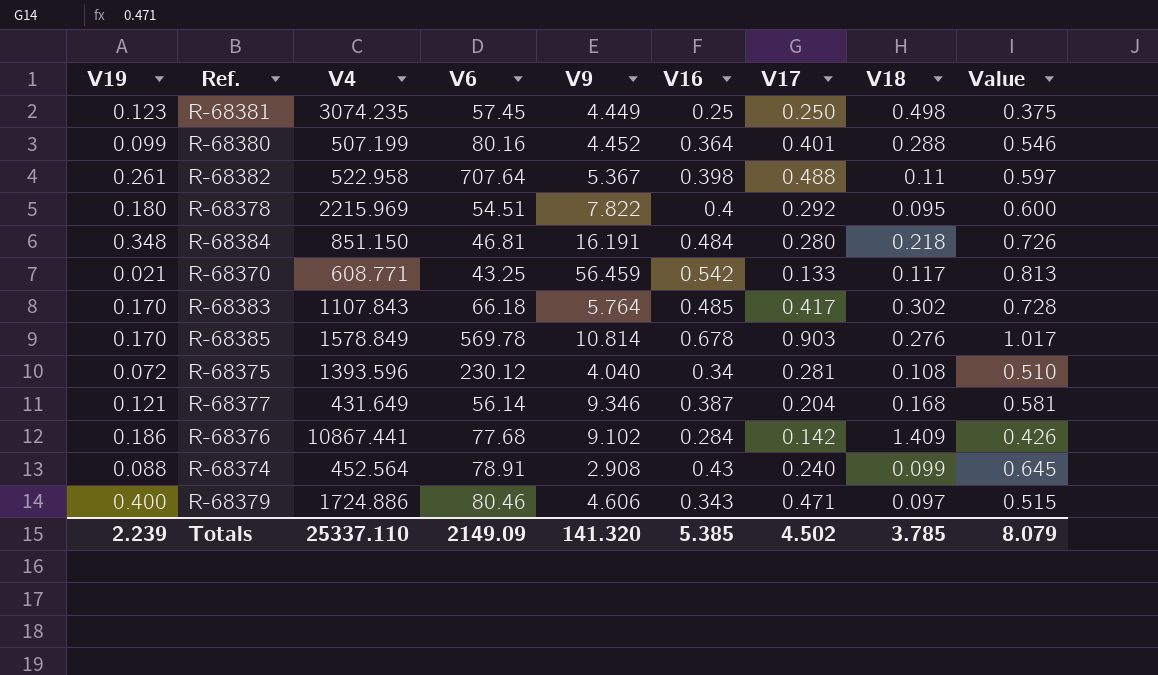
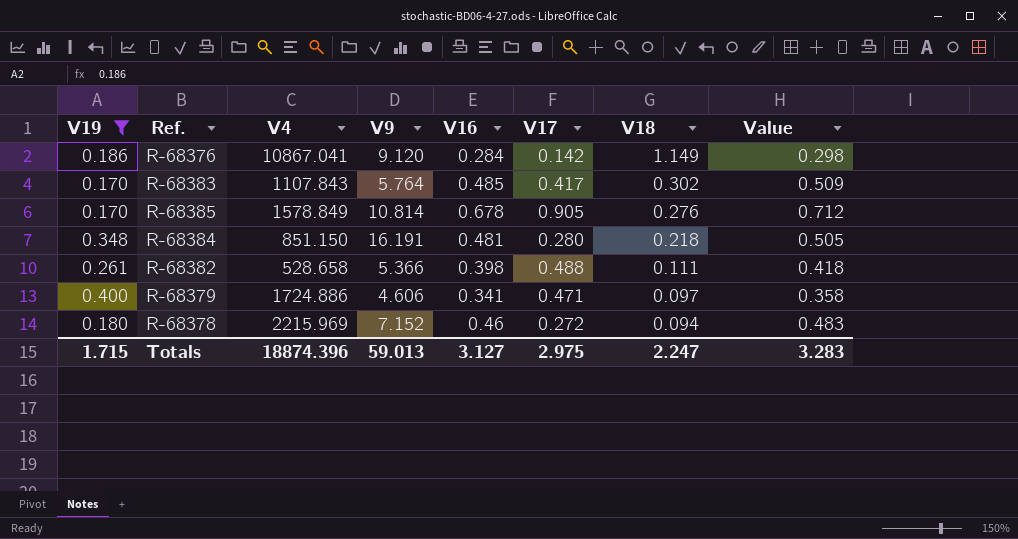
filter: none -> V19 >= 0.170
row order: none -> V18 descending
column V6 | position: 4 -> none
column Value | formula: [V16] * 1.5 -> [V16] * 1.05
R-68376 | V4: 10867.441 -> 10867.041
R-68376 | V9: 9.102 -> 9.120
R-68376 | V18: 1.409 -> 1.149
R-68385 | V17: 0.903 -> 0.905
R-68384 | V16: 0.484 -> 0.481
R-68382 | V4: 522.958 -> 528.658
R-68382 | V9: 5.367 -> 5.366
R-68382 | V18: 0.11 -> 0.111
R-68379 | V16: 0.343 -> 0.341
R-68378 | V9: 7.822 -> 7.152
R-68378 | V16: 0.4 -> 0.46
R-68378 | V17: 0.292 -> 0.272
R-68378 | V18: 0.095 -> 0.094
Totals | V19: 2.239 -> 1.715
Totals | V4: 25337.110 -> 18874.396
Totals | V9: 141.320 -> 59.013
Totals | V16: 5.385 -> 3.127
Totals | V17: 4.502 -> 2.975
Totals | V18: 3.785 -> 2.247
Totals | Value: 8.079 -> 3.283

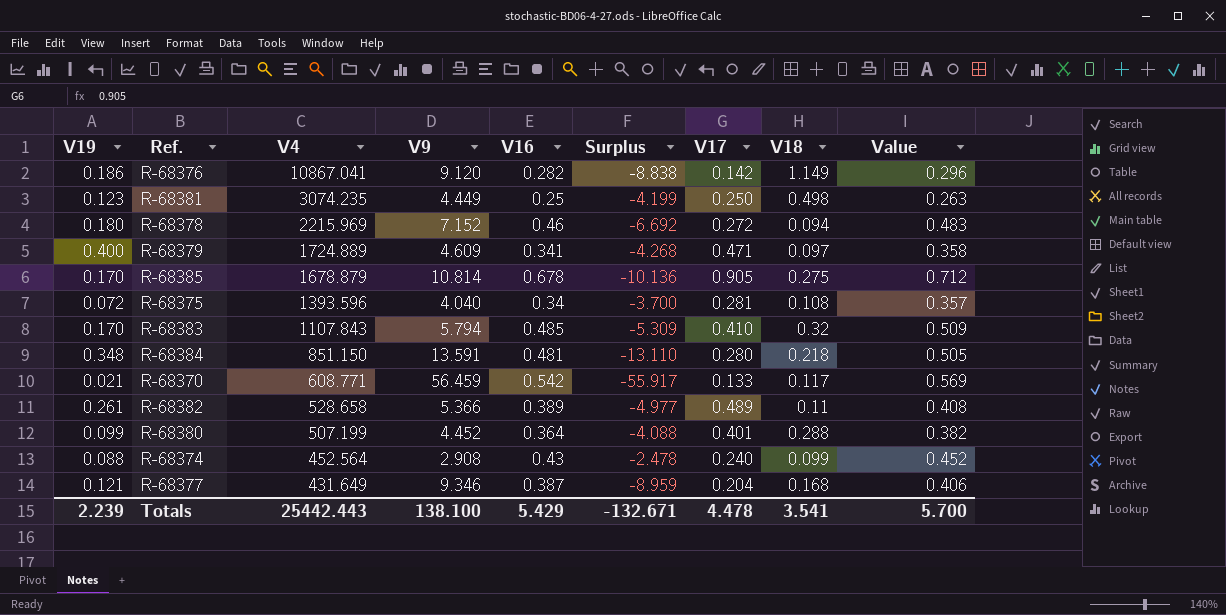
filter: V19 >= 0.170 -> none
row order: V18 descending -> V4 descending
column Surplus | formula: none -> [V16] - [V9]
R-68376 | V16: 0.284 -> 0.282
R-68376 | Value: 0.298 -> 0.296
R-68379 | V4: 1724.886 -> 1724.889
R-68379 | V9: 4.606 -> 4.609
R-68385 | V4: 1578.849 -> 1678.879
R-68385 | V18: 0.276 -> 0.275
R-68383 | V9: 5.764 -> 5.794
R-68383 | V17: 0.417 -> 0.410
R-68383 | V18: 0.302 -> 0.32
R-68384 | V9: 16.191 -> 13.591
R-68382 | V16: 0.398 -> 0.389
R-68382 | V17: 0.488 -> 0.489
R-68382 | V18: 0.111 -> 0.11
R-68382 | Value: 0.418 -> 0.408
Totals | V19: 1.715 -> 2.239
Totals | V4: 18874.396 -> 25442.443
Totals | V9: 59.013 -> 138.100
Totals | V16: 3.127 -> 5.429
Totals | V17: 2.975 -> 4.478
Totals | V18: 2.247 -> 3.541
Totals | Value: 3.283 -> 5.700

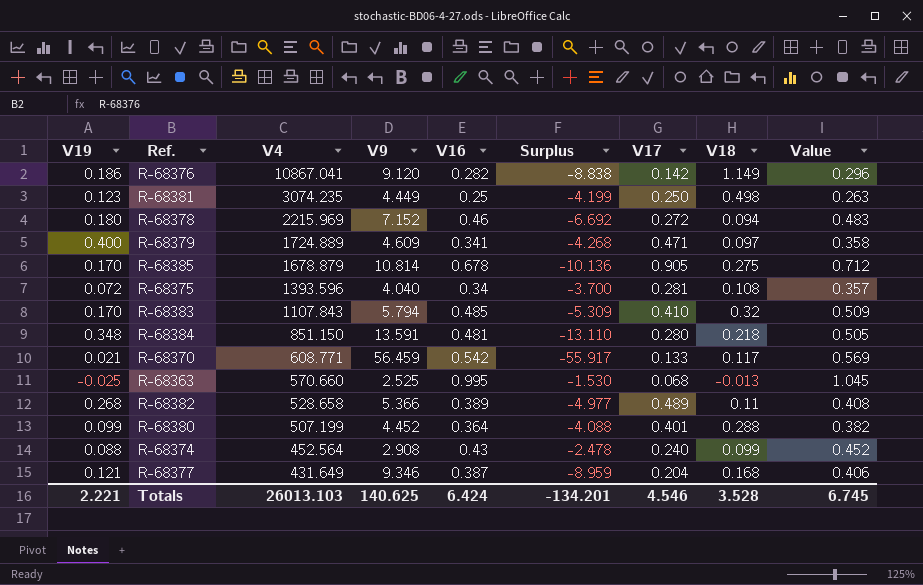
row R-68363: none -> -0.025 | 570.660 | 2.525 | 0.995 | -1.530 | 0.068 | -0.013 | 1.045
R-68382 | V19: 0.261 -> 0.268
Totals | V19: 2.239 -> 2.221
Totals | V4: 25442.443 -> 26013.103
Totals | V9: 138.100 -> 140.625
Totals | V16: 5.429 -> 6.424
Totals | Surplus: -132.671 -> -134.201
Totals | V17: 4.478 -> 4.546
Totals | V18: 3.541 -> 3.528
Totals | Value: 5.700 -> 6.745

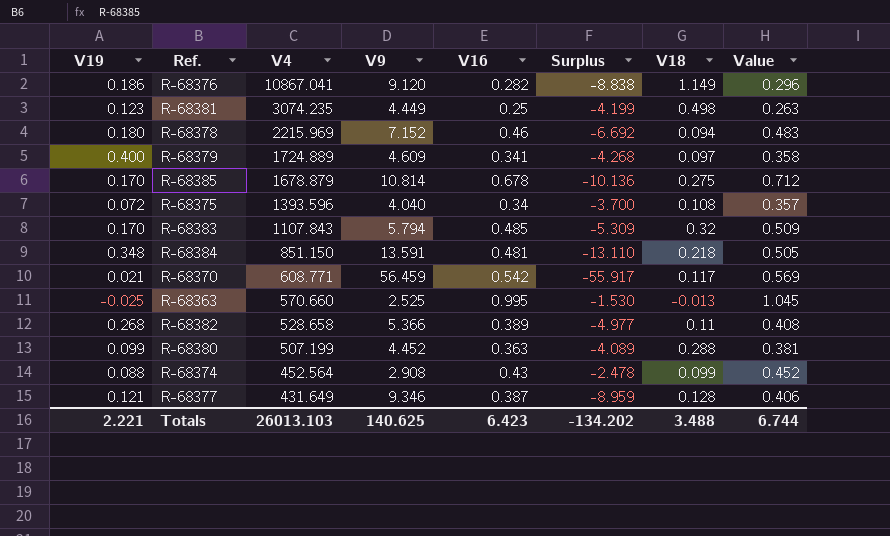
column V17 | position: 7 -> none
R-68380 | V16: 0.364 -> 0.363
R-68380 | Surplus: -4.088 -> -4.089
R-68380 | Value: 0.382 -> 0.381
R-68377 | V18: 0.168 -> 0.128
Totals | V16: 6.424 -> 6.423
Totals | Surplus: -134.201 -> -134.202
Totals | V18: 3.528 -> 3.488
Totals | Value: 6.745 -> 6.744

